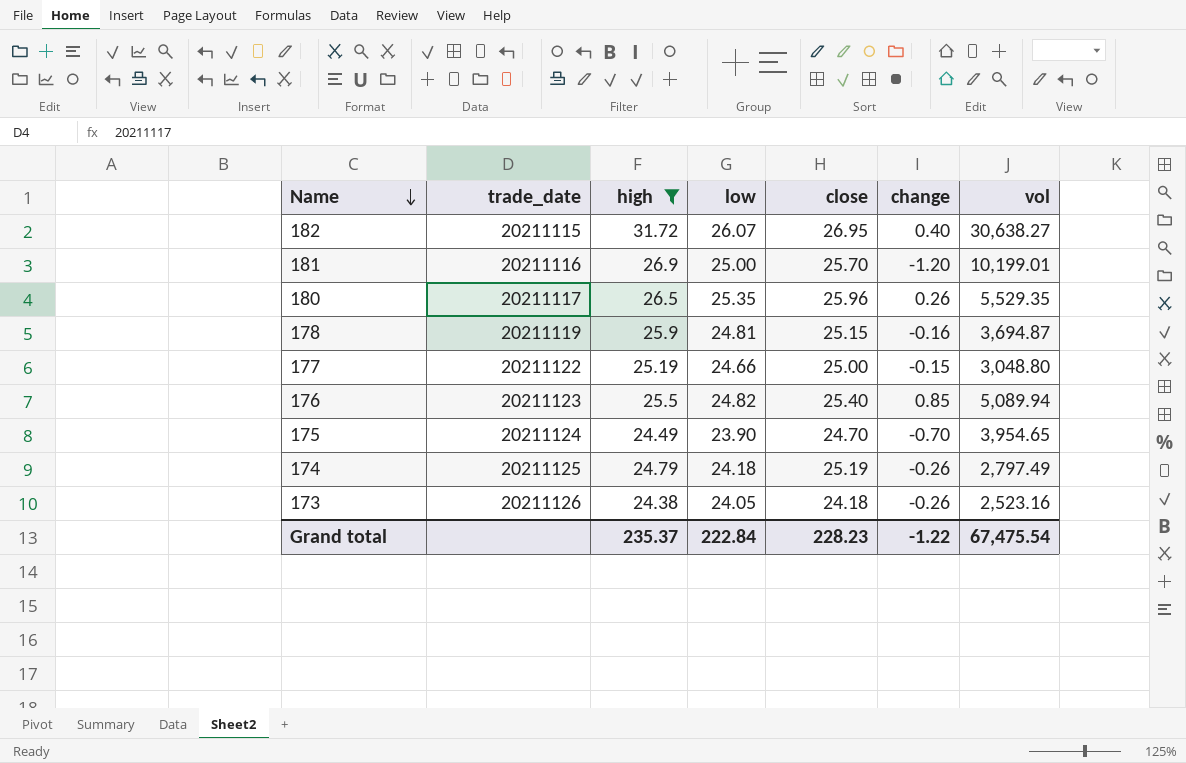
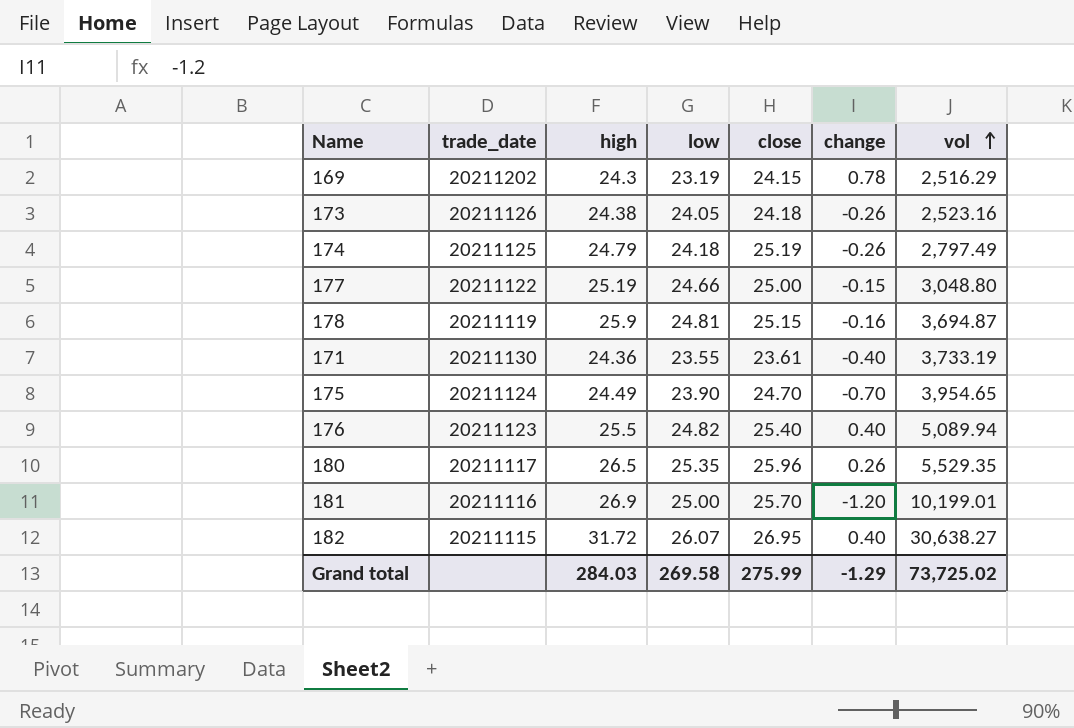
filter: high >= 24.38 -> none
row order: Name descending -> vol ascending
176 | change: 0.85 -> 0.40
Grand total | high: 235.37 -> 284.03
Grand total | low: 222.84 -> 269.58
Grand total | close: 228.23 -> 275.99
Grand total | change: -1.22 -> -1.29
Grand total | vol: 67,475.54 -> 73,725.02

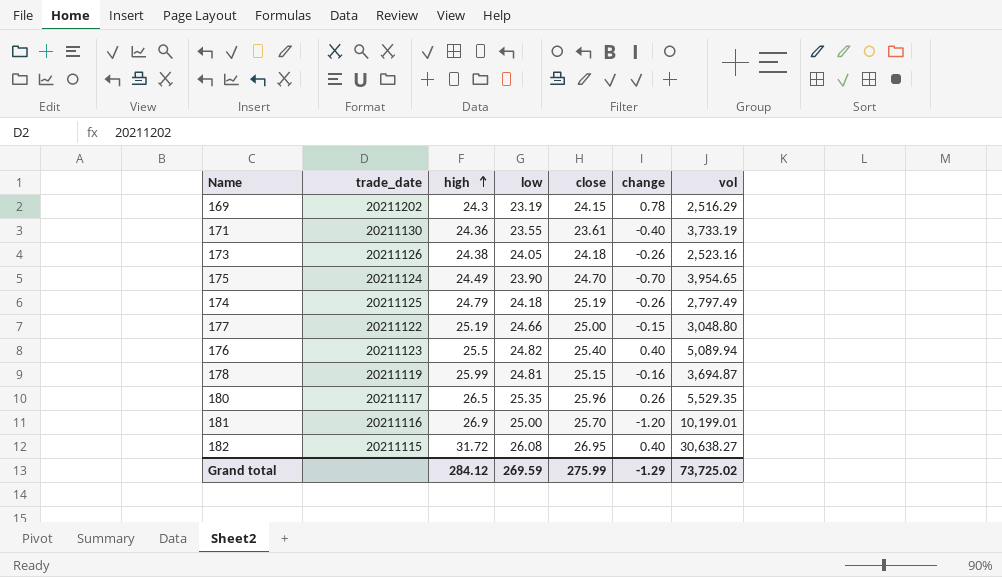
row order: vol ascending -> high ascending
178 | high: 25.9 -> 25.99
182 | low: 26.07 -> 26.08
Grand total | high: 284.03 -> 284.12
Grand total | low: 269.58 -> 269.59

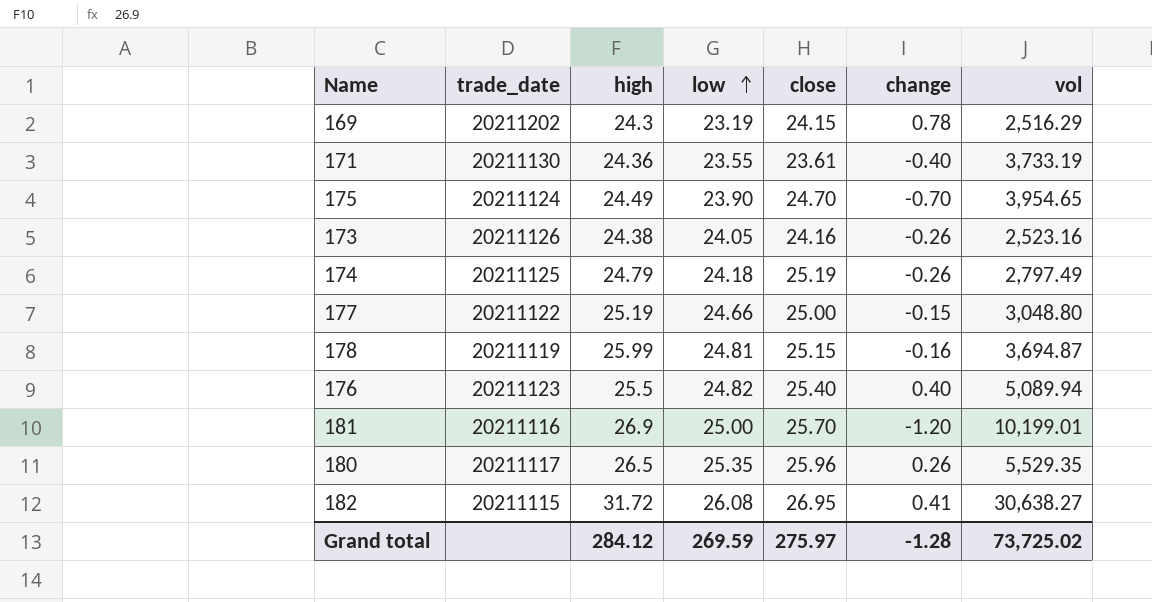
row order: high ascending -> low ascending
173 | close: 24.18 -> 24.16
182 | change: 0.40 -> 0.41
Grand total | close: 275.99 -> 275.97
Grand total | change: -1.29 -> -1.28

